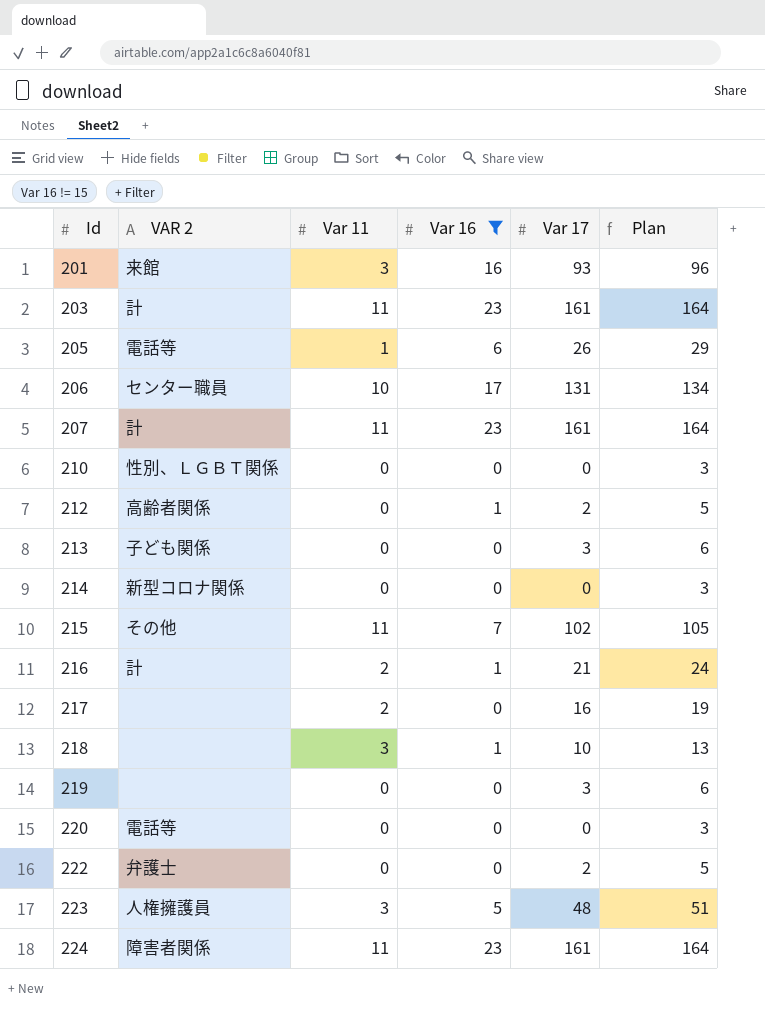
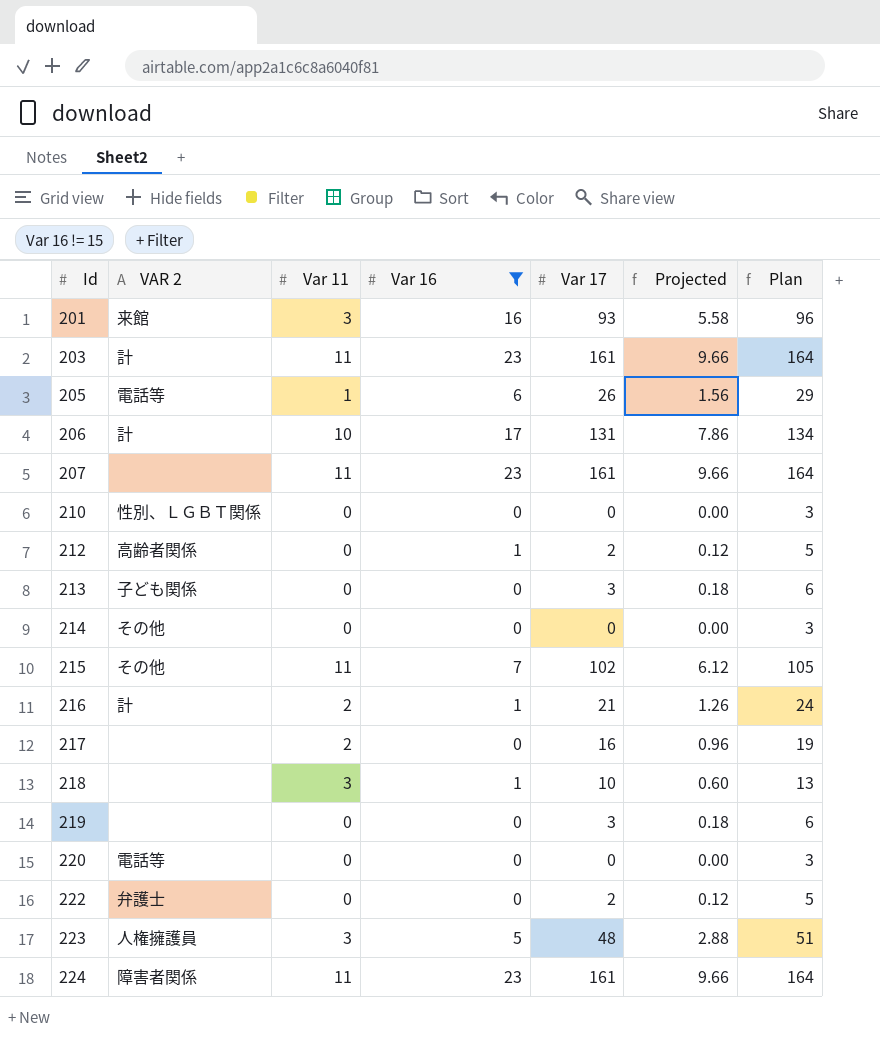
column Projected | formula: none -> [Var 17] * 0.06
206 | VAR 2: センター職員 -> 計
207 | VAR 2: 計 -> none
214 | VAR 2: 新型コロナ関係 -> その他

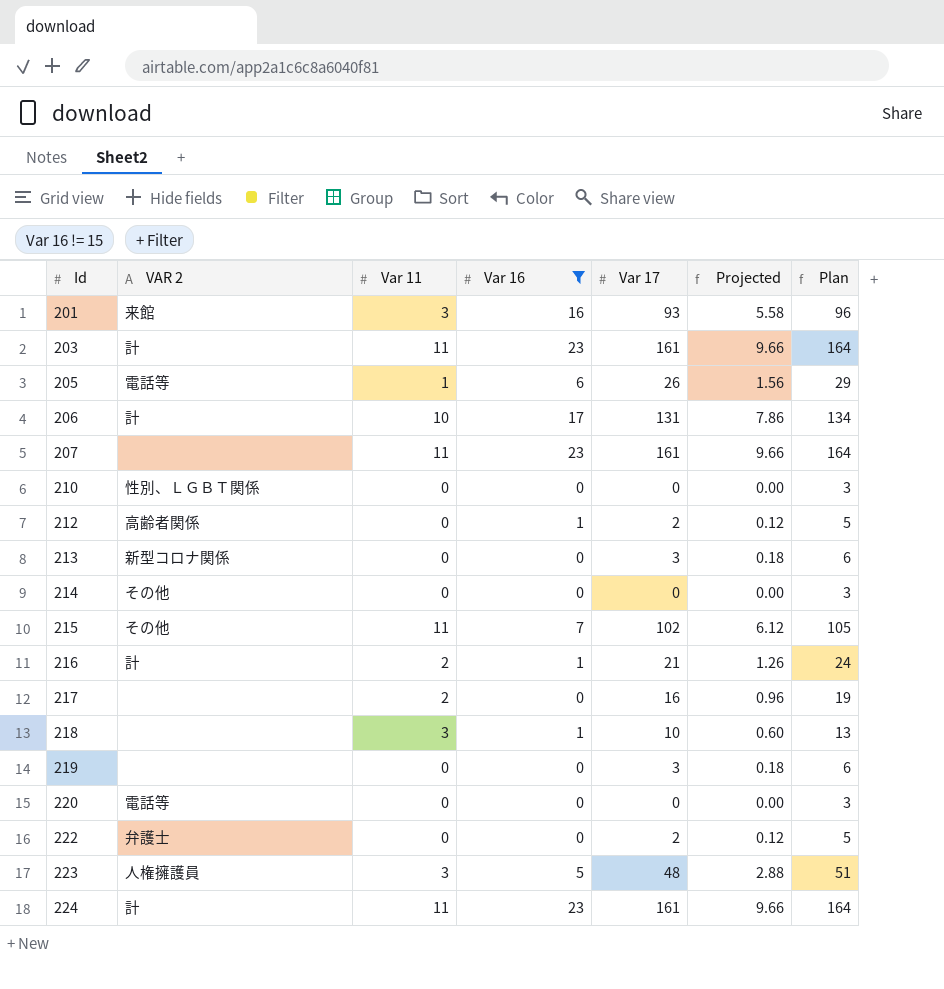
213 | VAR 2: 子ども関係 -> 新型コロナ関係
224 | VAR 2: 障害者関係 -> 計

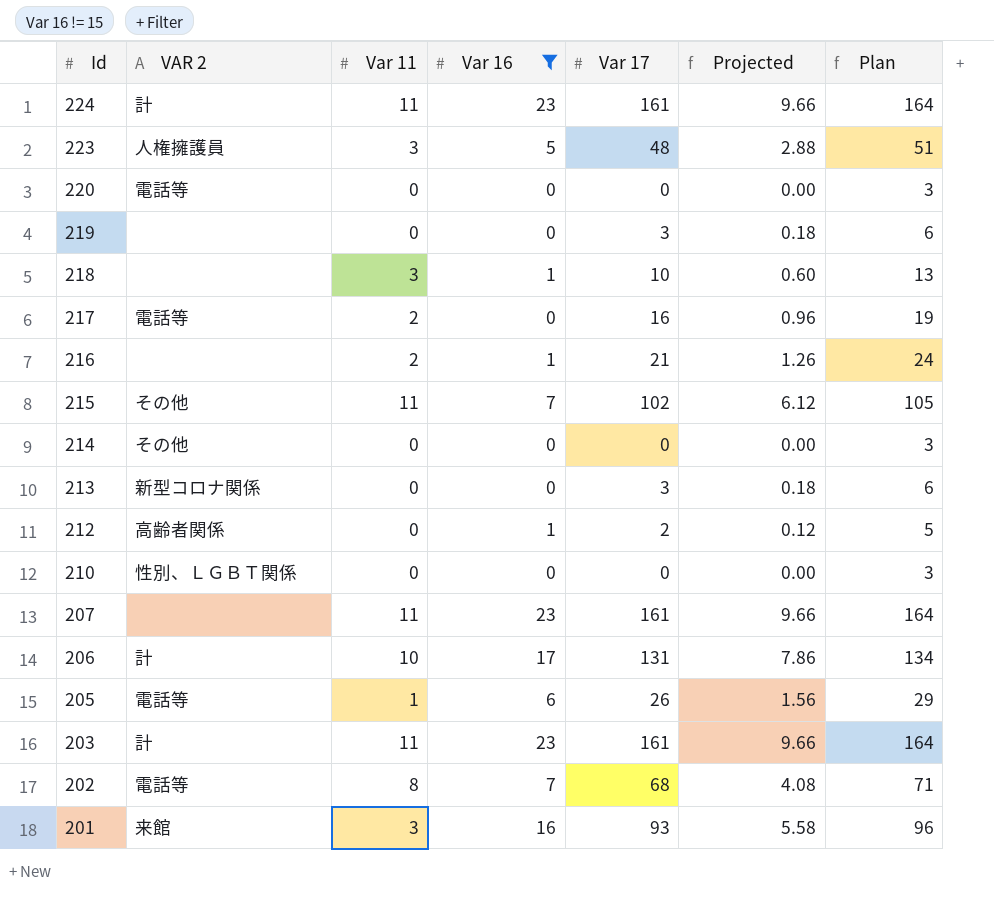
row order: Id ascending -> Id descending
row 222: 弁護士 | 0 | 0 | 2 | 0.12 | 5 -> none
217 | VAR 2: none -> 電話等
216 | VAR 2: 計 -> none
row 202: none -> 電話等 | 8 | 7 | 68 | 4.08 | 71

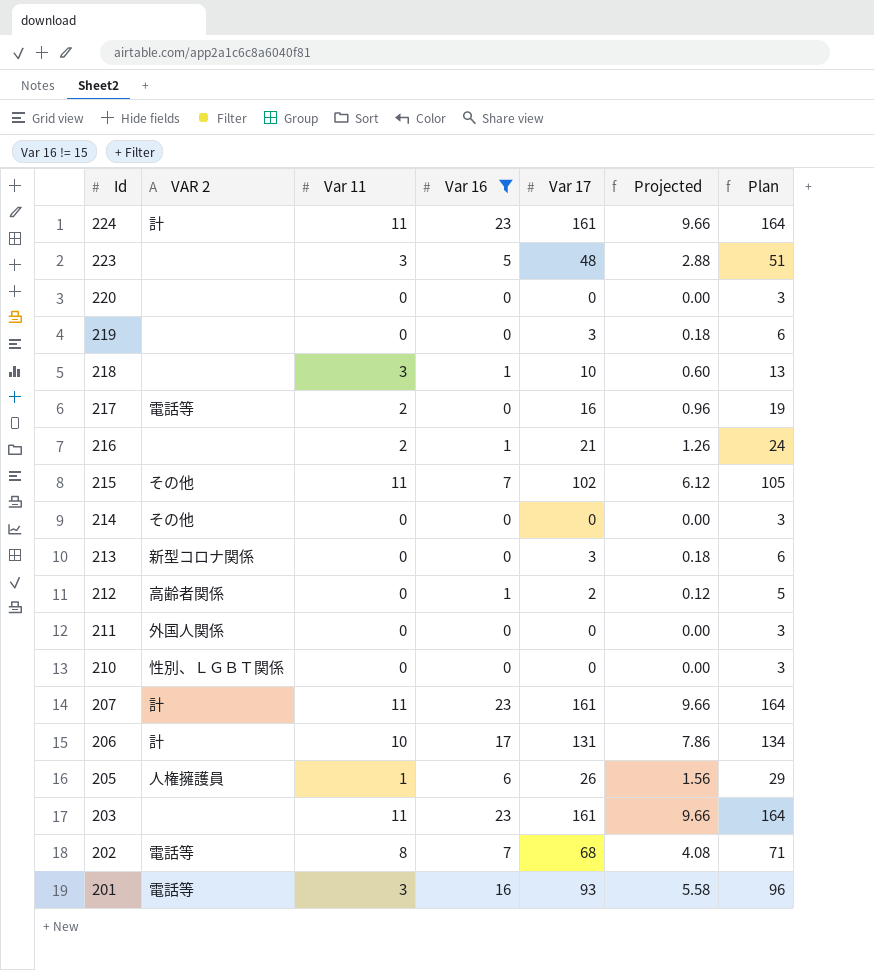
223 | VAR 2: 人権擁護員 -> none
220 | VAR 2: 電話等 -> none
row 211: none -> 外国人関係 | 0 | 0 | 0 | 0.00 | 3
207 | VAR 2: none -> 計
205 | VAR 2: 電話等 -> 人権擁護員
203 | VAR 2: 計 -> none
201 | VAR 2: 来館 -> 電話等

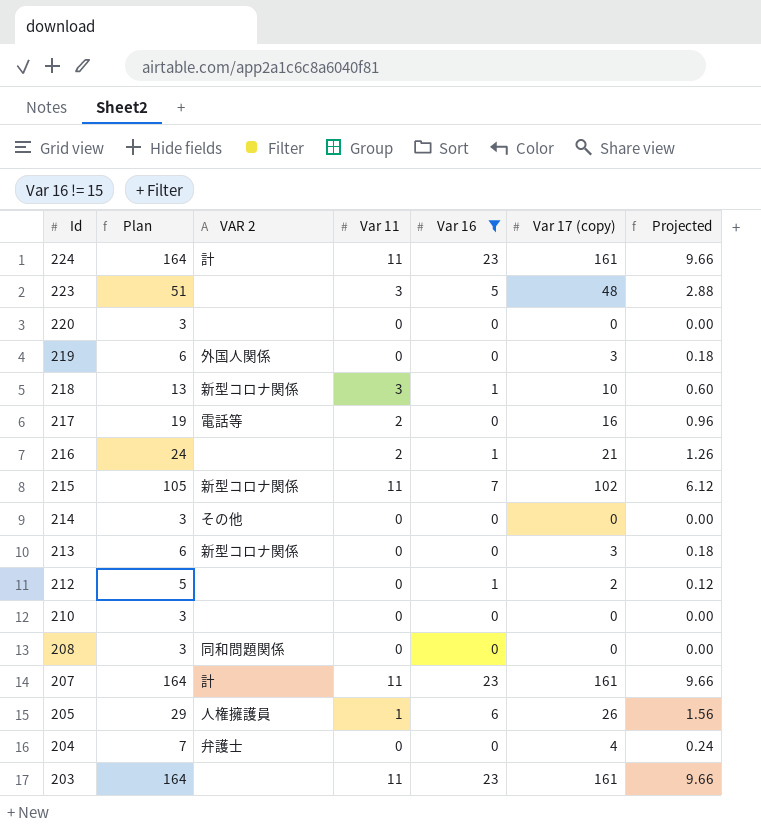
column Plan | position: 7 -> 2
column name: Var 17 -> Var 17 (copy)
row 211: 外国人関係 | 0 | 0 | 0 | 0.00 | 3 -> none
row 206: 計 | 10 | 17 | 131 | 7.86 | 134 -> none
row 202: 電話等 | 8 | 7 | 68 | 4.08 | 71 -> none
row 201: 電話等 | 3 | 16 | 93 | 5.58 | 96 -> none
219 | VAR 2: none -> 外国人関係
218 | VAR 2: none -> 新型コロナ関係
215 | VAR 2: その他 -> 新型コロナ関係
212 | VAR 2: 高齢者関係 -> none
210 | VAR 2: 性別、ＬＧＢＴ関係 -> none
row 208: none -> 3 | 同和問題関係 | 0 | 0 | 0 | 0.00
row 204: none -> 7 | 弁護士 | 0 | 0 | 4 | 0.24

